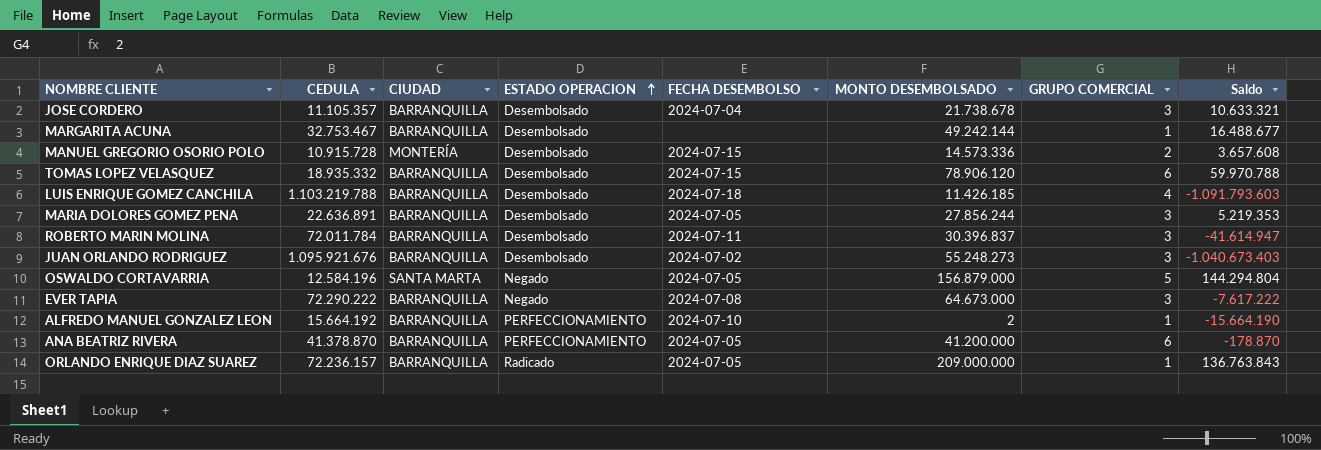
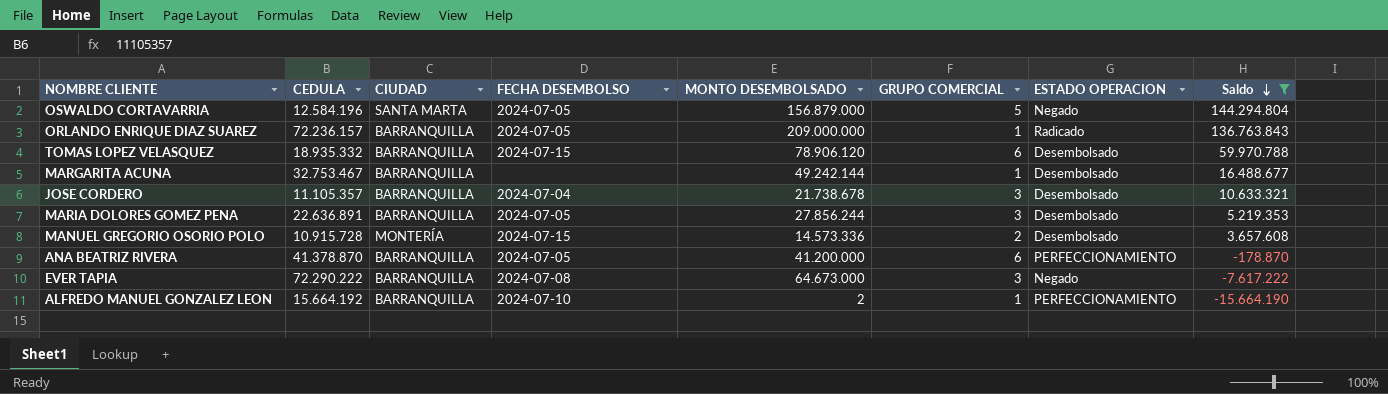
filter: none -> Saldo >= -15.664.190
row order: ESTADO OPERACION ascending -> Saldo descending
column ESTADO OPERACION | position: 4 -> 7

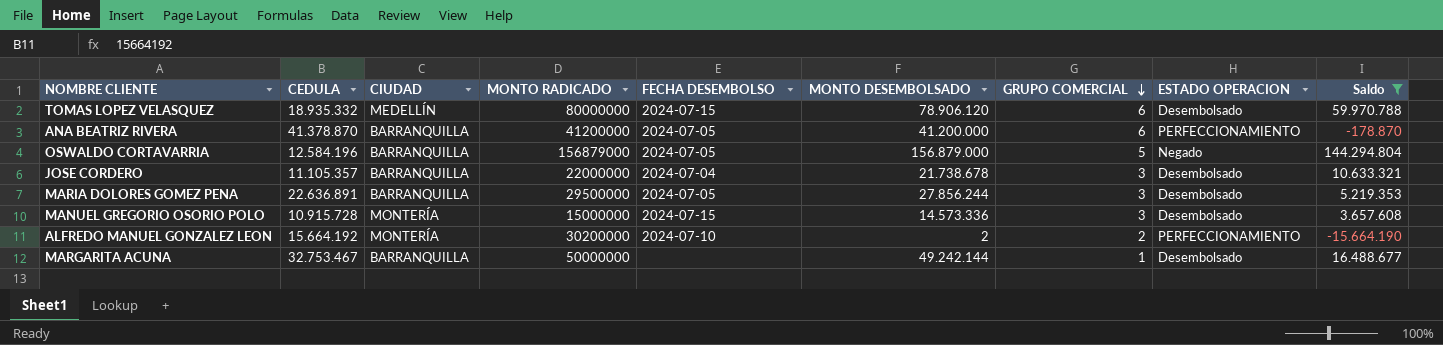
row order: Saldo descending -> GRUPO COMERCIAL descending
column MONTO RADICADO | position: none -> 4
row ORLANDO ENRIQUE DIAZ SUAREZ: 72.236.157 | BARRANQUILLA | 2024-07-05 | 209.000.000 | 1 | Radicado | 136.763.843 -> none
row EVER TAPIA: 72.290.222 | BARRANQUILLA | 2024-07-08 | 64.673.000 | 3 | Negado | -7.617.222 -> none
TOMAS LOPEZ VELASQUEZ | CIUDAD: BARRANQUILLA -> MEDELLÍN
OSWALDO CORTAVARRIA | CIUDAD: SANTA MARTA -> BARRANQUILLA
MANUEL GREGORIO OSORIO POLO | GRUPO COMERCIAL: 2 -> 3
ALFREDO MANUEL GONZALEZ LEON | CIUDAD: BARRANQUILLA -> MONTERÍA
ALFREDO MANUEL GONZALEZ LEON | GRUPO COMERCIAL: 1 -> 2

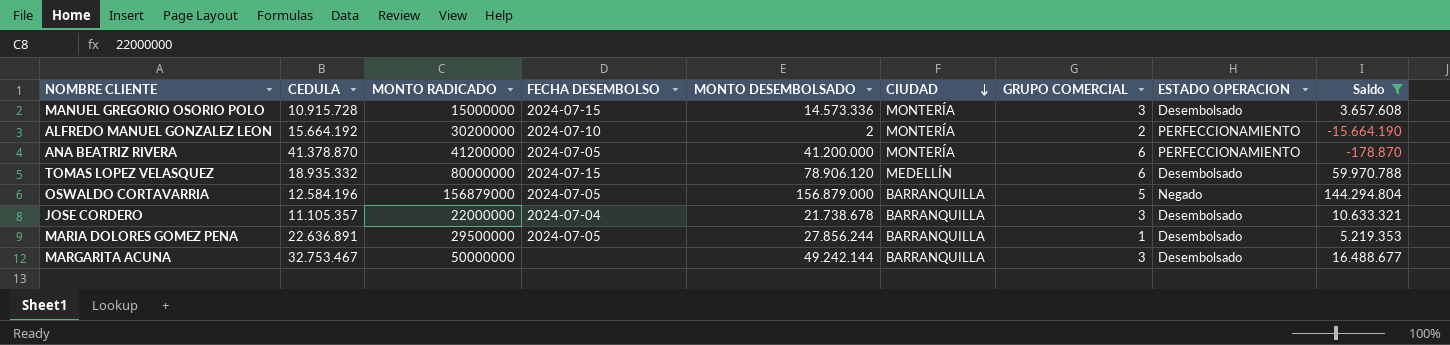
row order: GRUPO COMERCIAL descending -> CIUDAD descending
column CIUDAD | position: 3 -> 6
ANA BEATRIZ RIVERA | CIUDAD: BARRANQUILLA -> MONTERÍA
MARIA DOLORES GOMEZ PENA | GRUPO COMERCIAL: 3 -> 1
MARGARITA ACUNA | GRUPO COMERCIAL: 1 -> 3

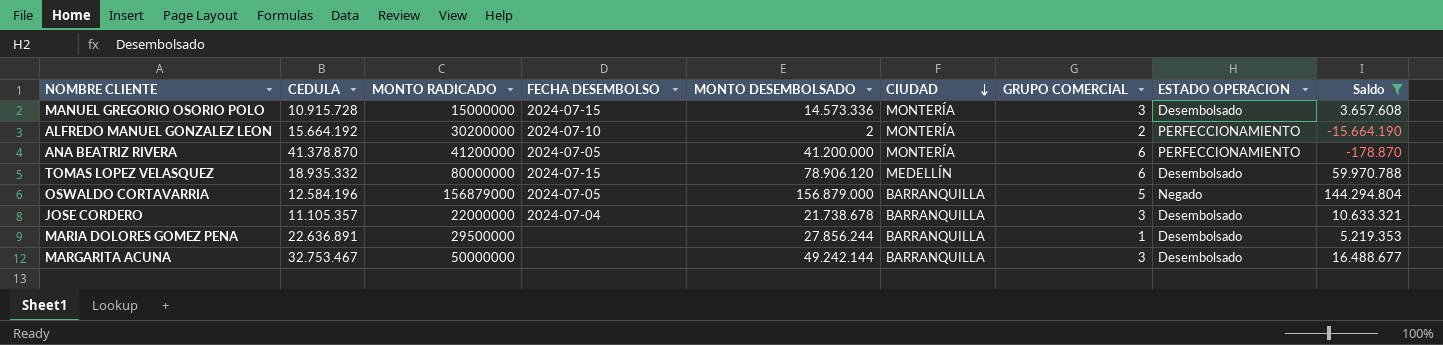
MARIA DOLORES GOMEZ PENA | FECHA DESEMBOLSO: 2024-07-05 -> none

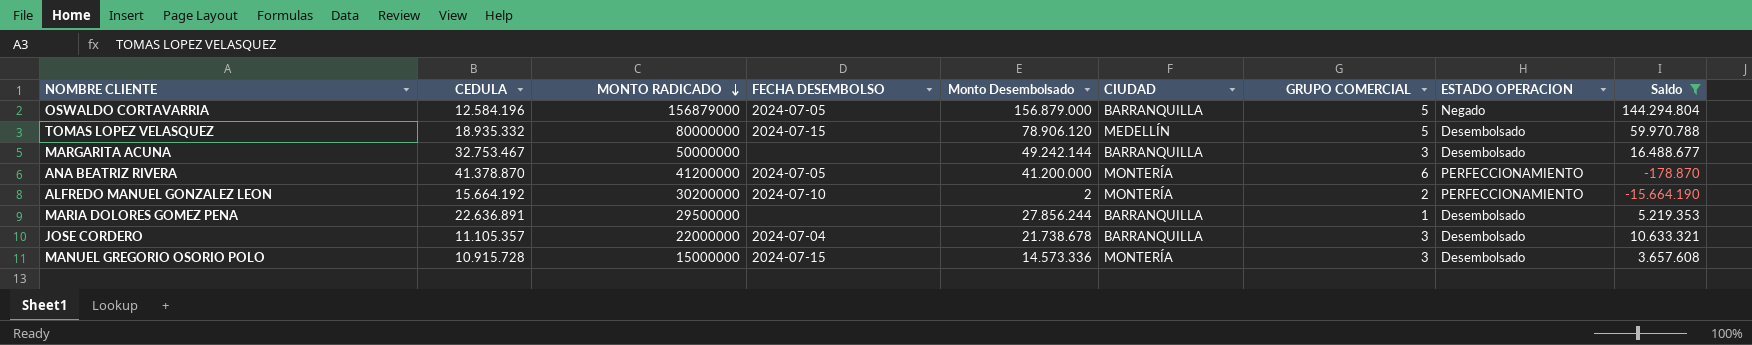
row order: CIUDAD descending -> MONTO RADICADO descending
column name: MONTO DESEMBOLSADO -> Monto Desembolsado
TOMAS LOPEZ VELASQUEZ | GRUPO COMERCIAL: 6 -> 5

